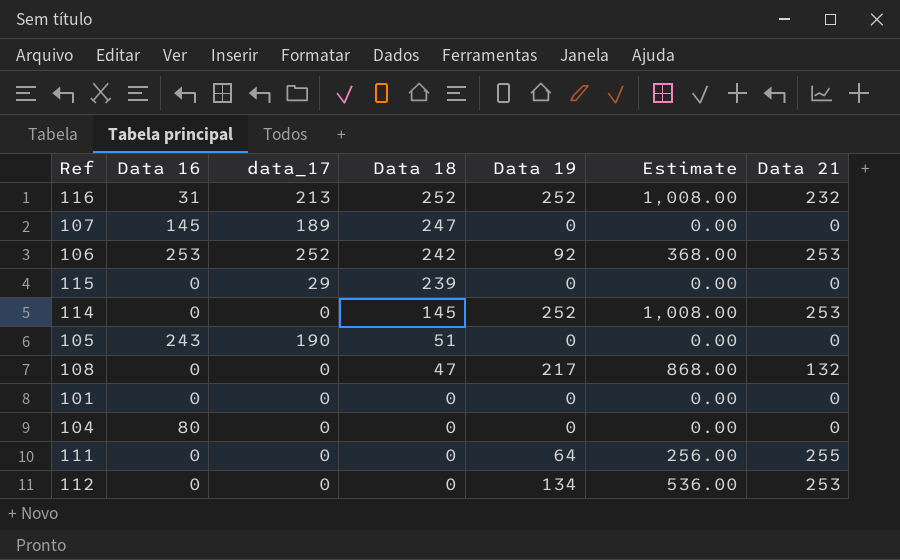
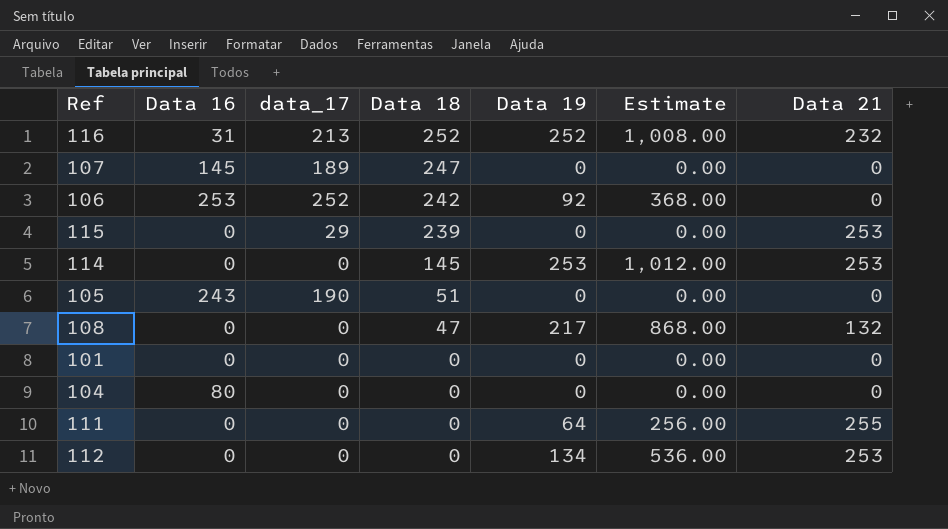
106 | Data 21: 253 -> 0
115 | Data 21: 0 -> 253
114 | Data 19: 252 -> 253
114 | Estimate: 1,008.00 -> 1,012.00

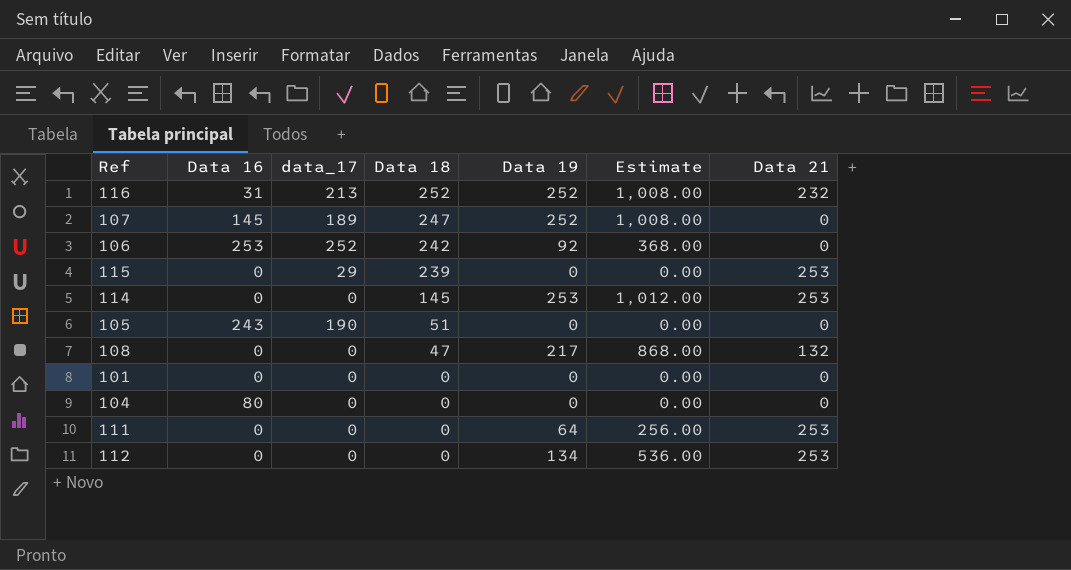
107 | Data 19: 0 -> 252
107 | Estimate: 0.00 -> 1,008.00
111 | Data 21: 255 -> 253

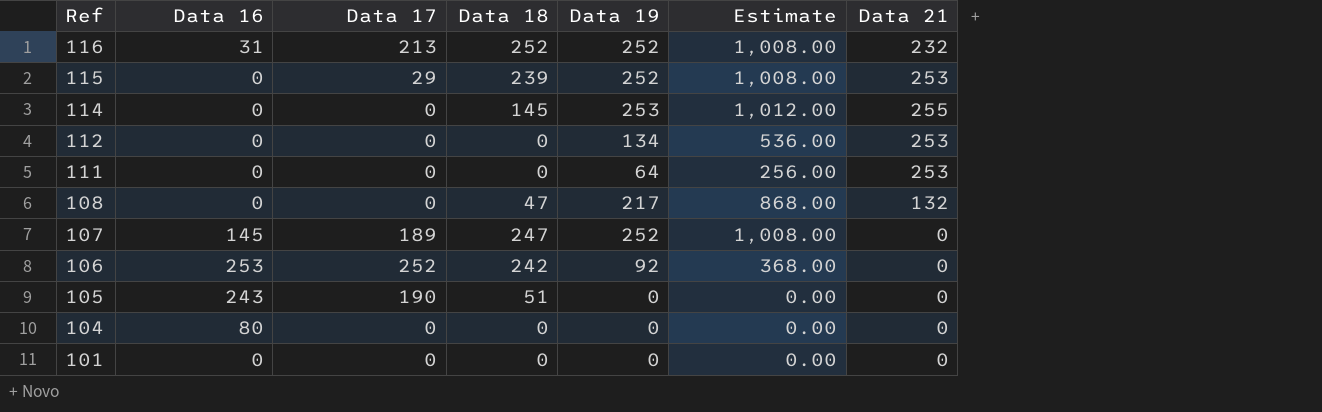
row order: Data 18 descending -> Ref descending
column name: data_17 -> Data 17
115 | Data 19: 0 -> 252
115 | Estimate: 0.00 -> 1,008.00
114 | Data 21: 253 -> 255

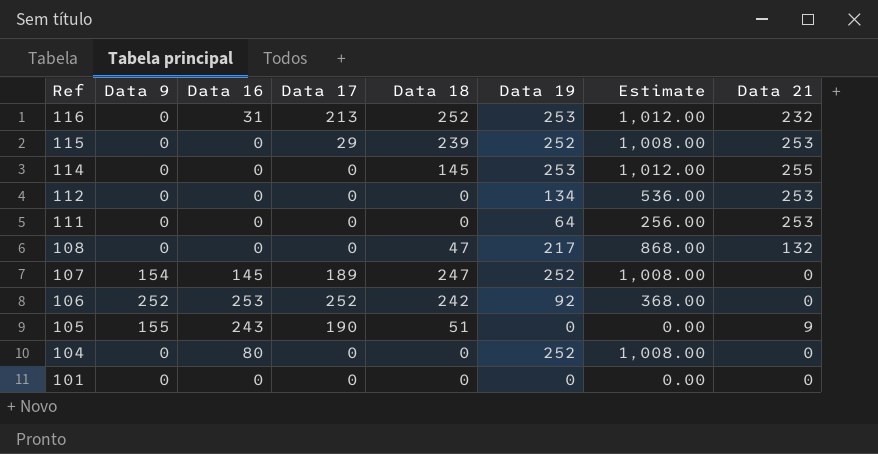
column Data 9 | position: none -> 2
116 | Data 19: 252 -> 253
116 | Estimate: 1,008.00 -> 1,012.00
105 | Data 21: 0 -> 9
104 | Data 19: 0 -> 252
104 | Estimate: 0.00 -> 1,008.00

